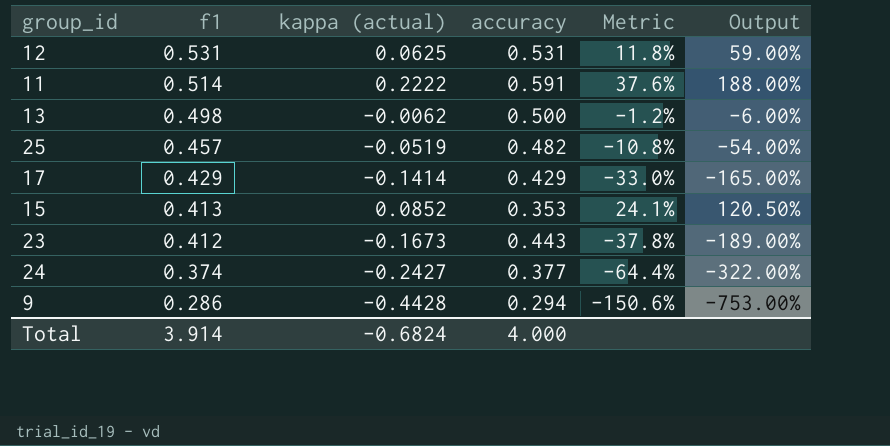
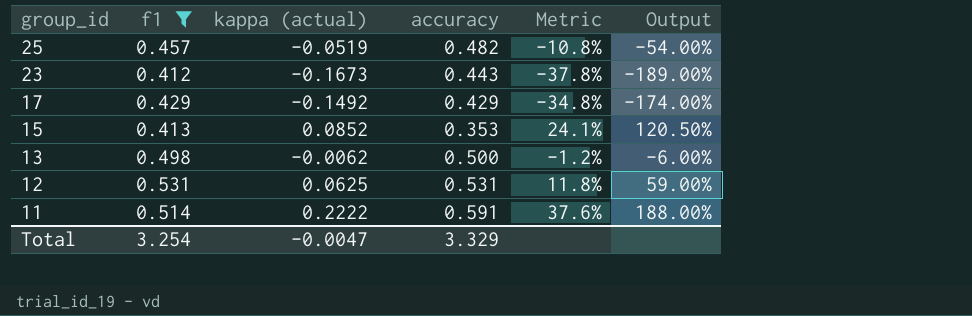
filter: none -> f1 >= 0.412
row order: f1 descending -> group_id descending
17 | kappa (actual): -0.1414 -> -0.1492
17 | Metric: -33.0% -> -34.8%
17 | Output: -165.00% -> -174.00%
Total | f1: 3.914 -> 3.254
Total | kappa (actual): -0.6824 -> -0.0047
Total | accuracy: 4.000 -> 3.329

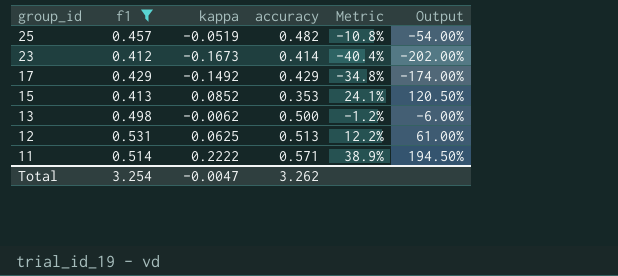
column name: kappa (actual) -> kappa
23 | accuracy: 0.443 -> 0.414
23 | Metric: -37.8% -> -40.4%
23 | Output: -189.00% -> -202.00%
12 | accuracy: 0.531 -> 0.513
12 | Metric: 11.8% -> 12.2%
12 | Output: 59.00% -> 61.00%
11 | accuracy: 0.591 -> 0.571
11 | Metric: 37.6% -> 38.9%
11 | Output: 188.00% -> 194.50%
Total | accuracy: 3.329 -> 3.262

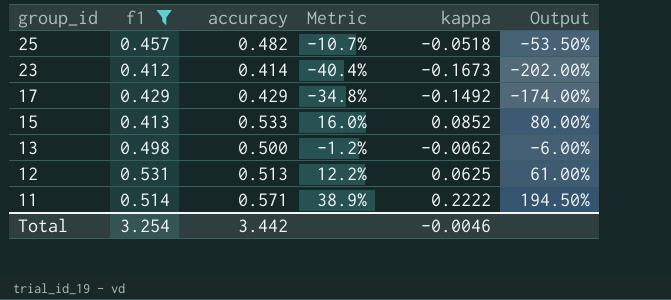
column kappa | position: 3 -> 5
25 | Metric: -10.8% -> -10.7%
25 | kappa: -0.0519 -> -0.0518
25 | Output: -54.00% -> -53.50%
15 | accuracy: 0.353 -> 0.533
15 | Metric: 24.1% -> 16.0%
15 | Output: 120.50% -> 80.00%
Total | accuracy: 3.262 -> 3.442
Total | kappa: -0.0047 -> -0.0046

